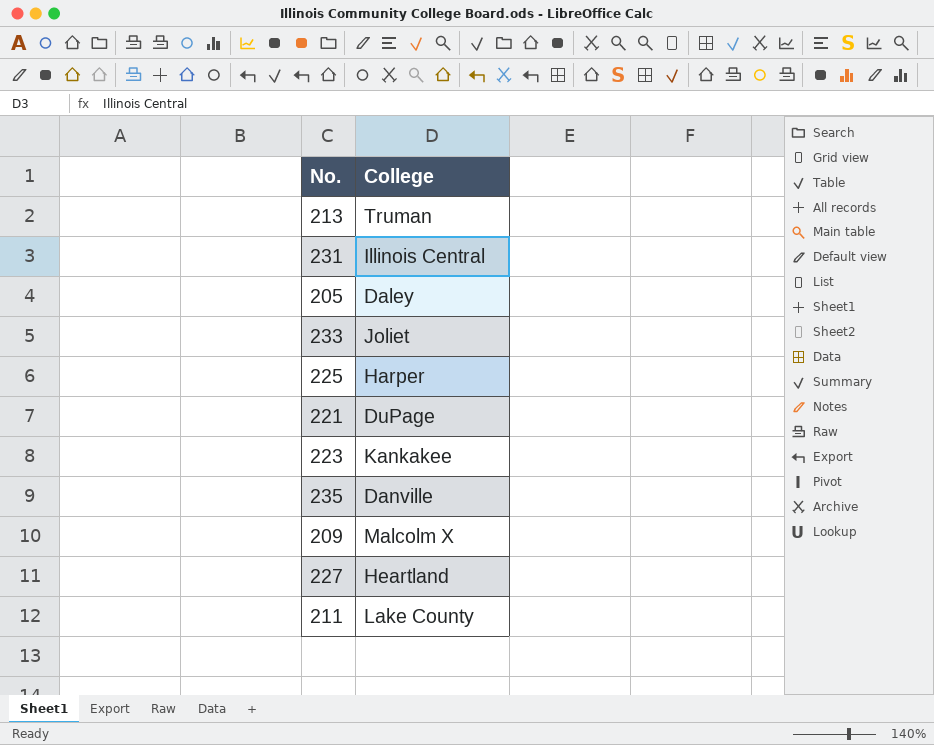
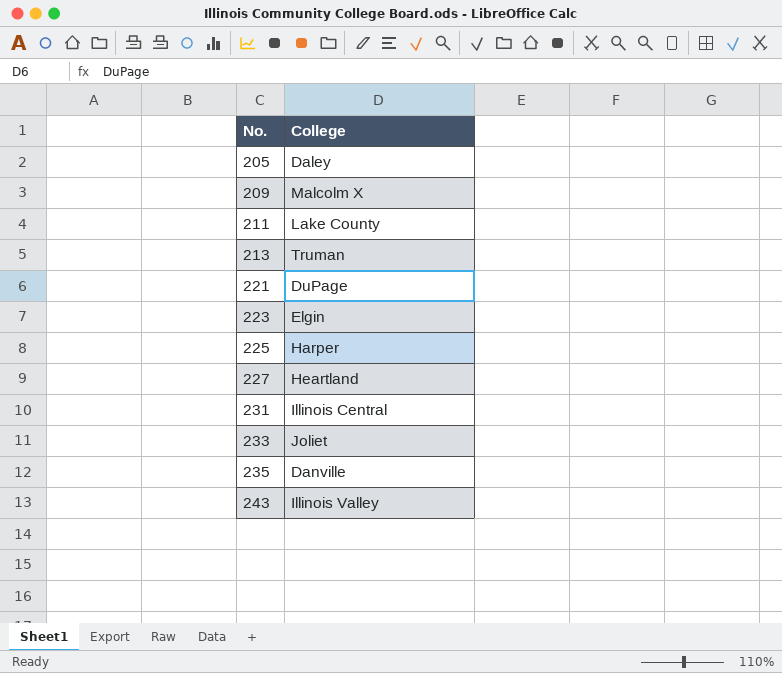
row order: none -> No. ascending
223 | College: Kankakee -> Elgin
row 243: none -> Illinois Valley

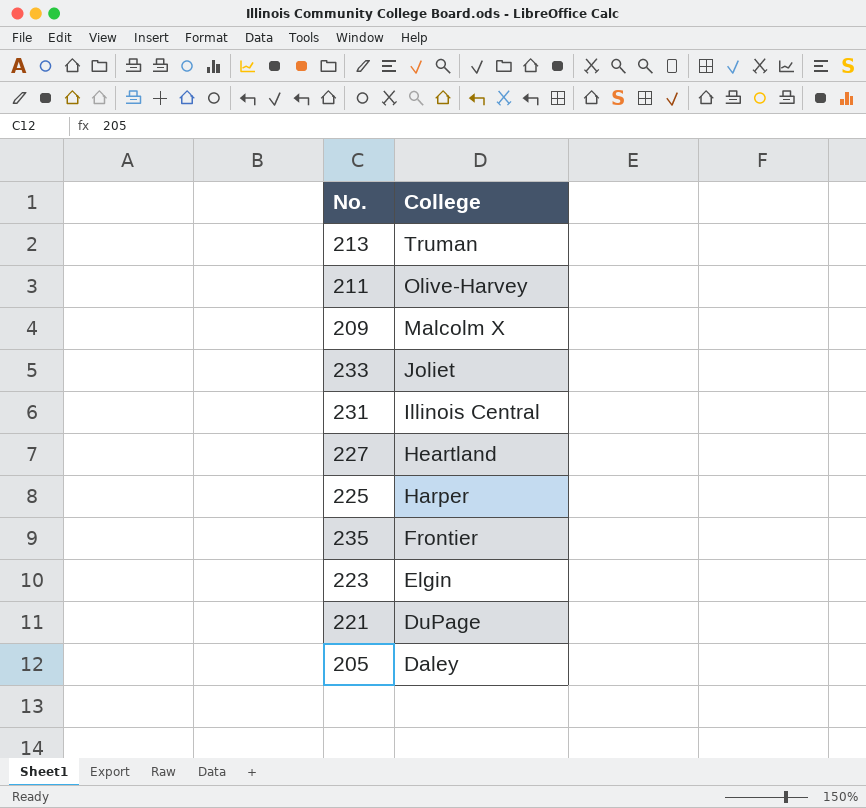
row order: No. ascending -> College descending
row 243: Illinois Valley -> none
211 | College: Lake County -> Olive-Harvey
235 | College: Danville -> Frontier

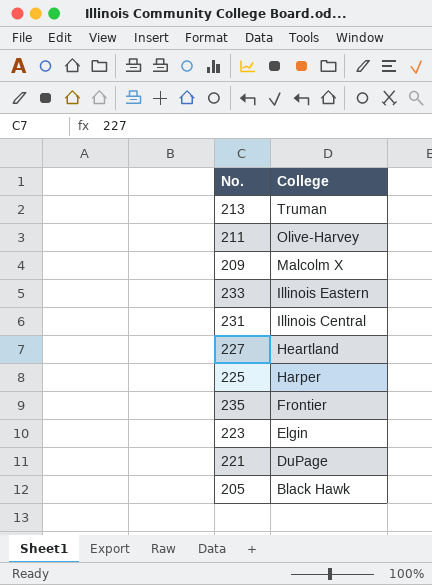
233 | College: Joliet -> Illinois Eastern
205 | College: Daley -> Black Hawk

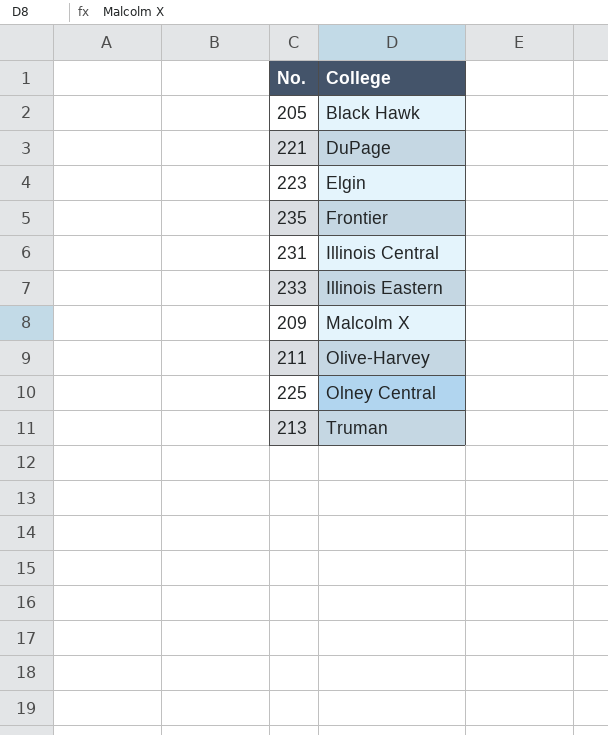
row order: College descending -> College ascending
row 227: Heartland -> none
225 | College: Harper -> Olney Central

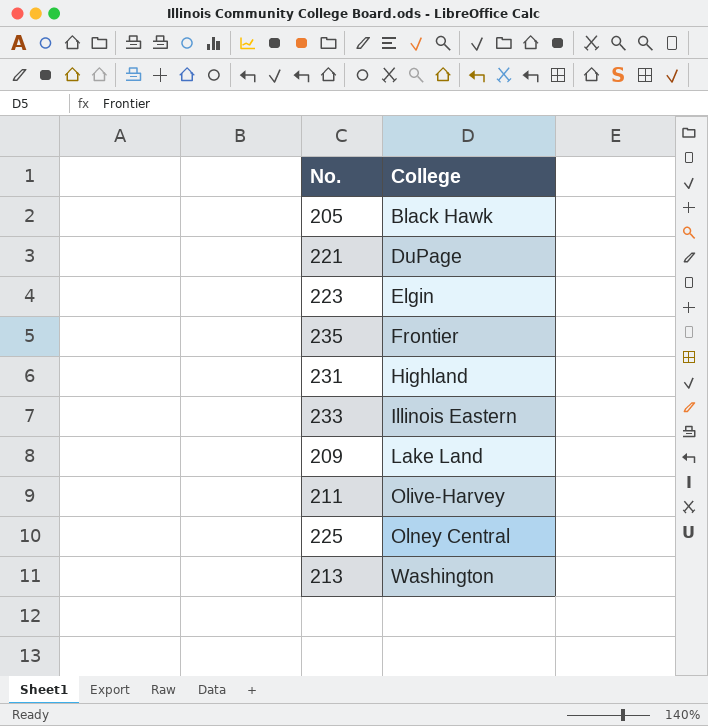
231 | College: Illinois Central -> Highland
209 | College: Malcolm X -> Lake Land
213 | College: Truman -> Washington

